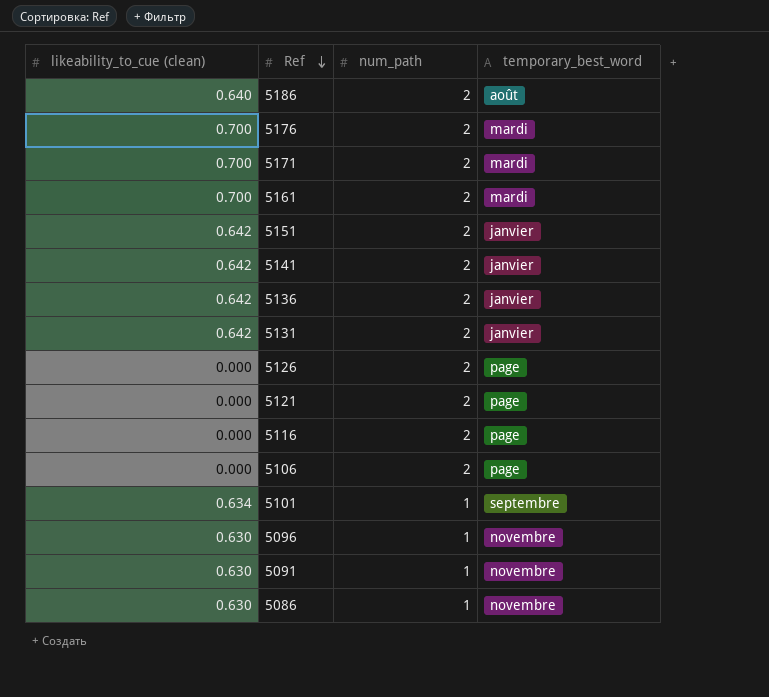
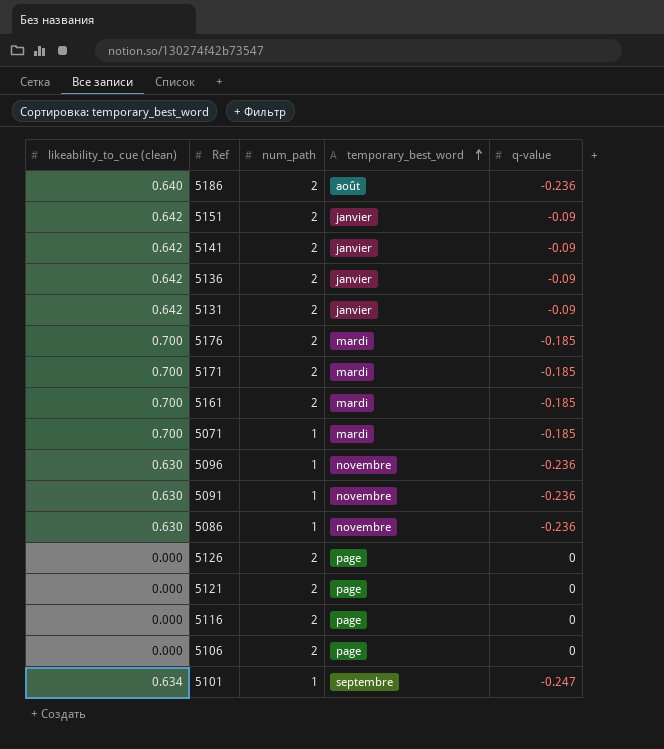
row order: Ref descending -> temporary_best_word ascending
column q-value | position: none -> 5
row 5071: none -> 0.700 | 1 | mardi | -0.185

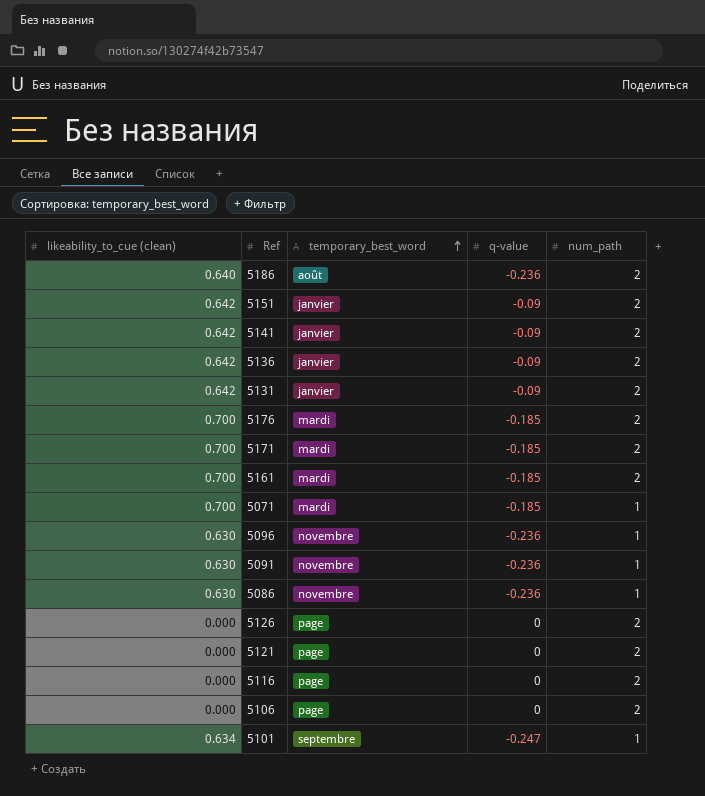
column num_path | position: 3 -> 5

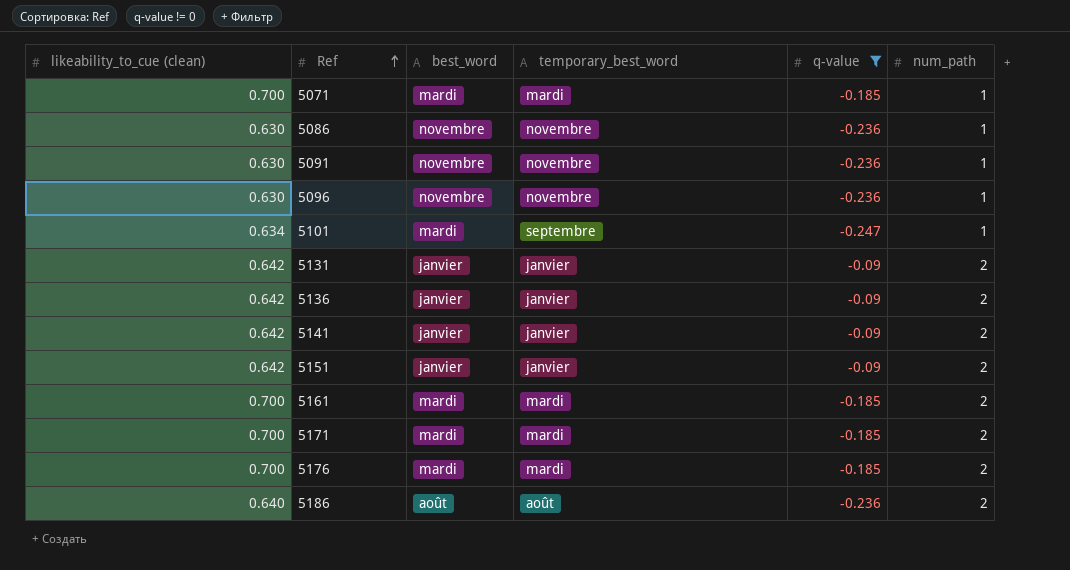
filter: none -> q-value != 0
row order: temporary_best_word ascending -> Ref ascending
column best_word | position: none -> 3

